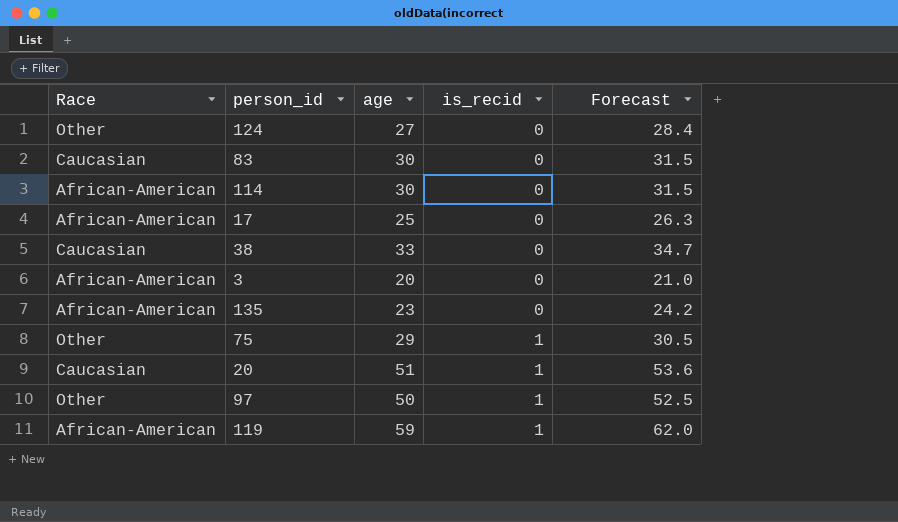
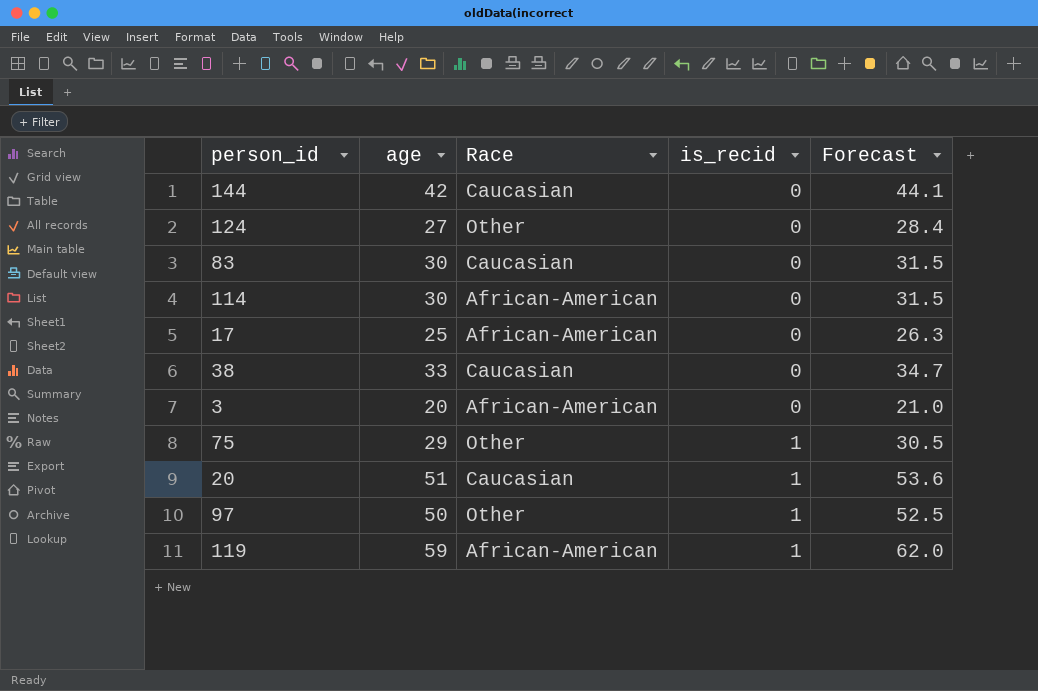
column Race | position: 1 -> 3
row 135: African-American | 23 | 0 | 24.2 -> none
row 144: none -> 42 | Caucasian | 0 | 44.1

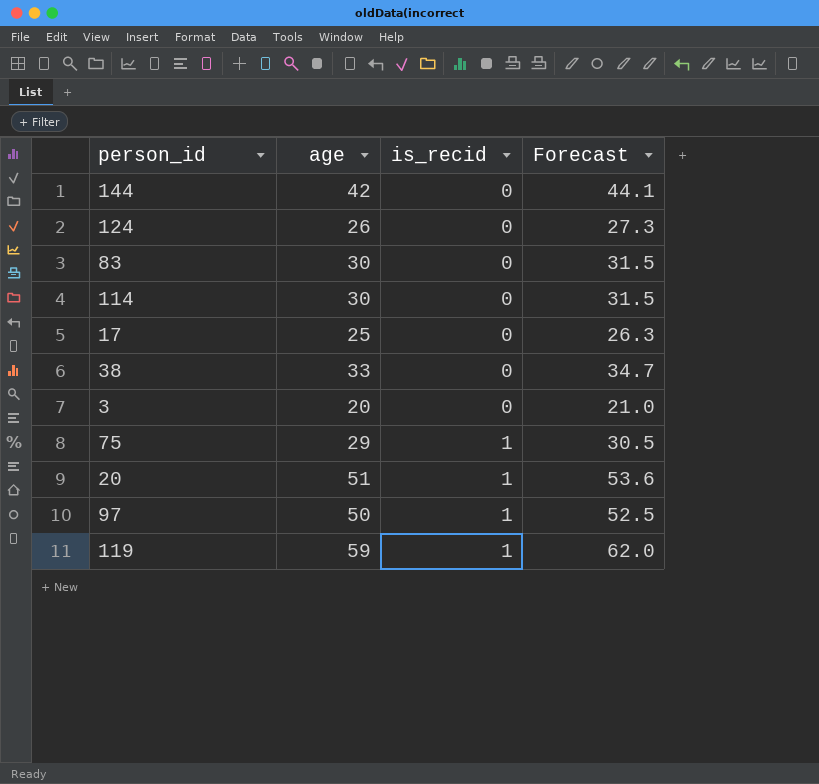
column Race | position: 3 -> none
124 | age: 27 -> 26
124 | Forecast: 28.4 -> 27.3

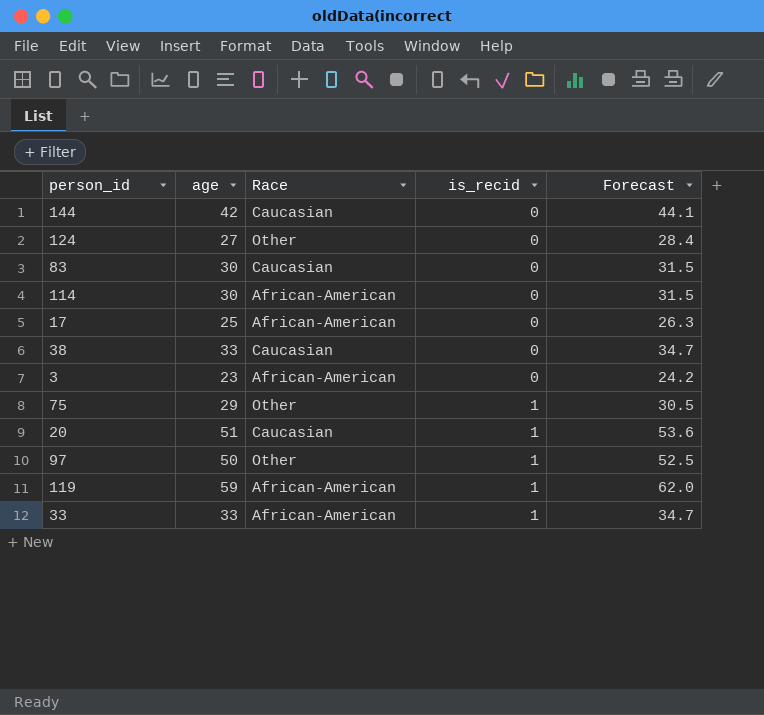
column Race | position: none -> 3
124 | age: 26 -> 27
124 | Forecast: 27.3 -> 28.4
3 | age: 20 -> 23
3 | Forecast: 21.0 -> 24.2
row 33: none -> 33 | African-American | 1 | 34.7

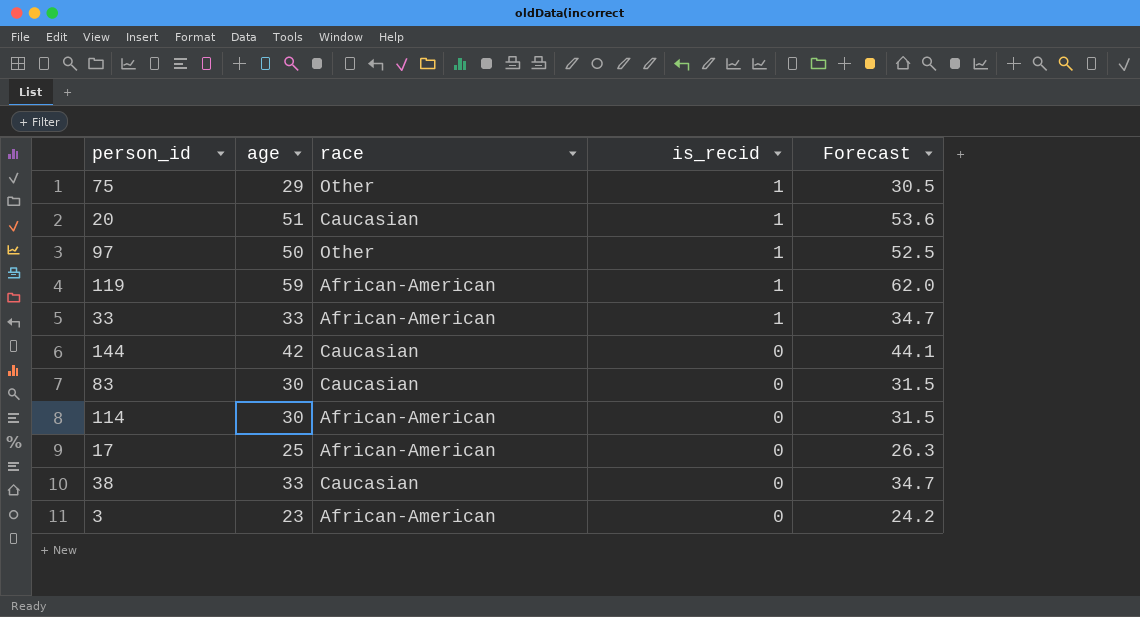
row order: is_recid ascending -> is_recid descending
column name: Race -> race
row 124: 27 | Other | 0 | 28.4 -> none

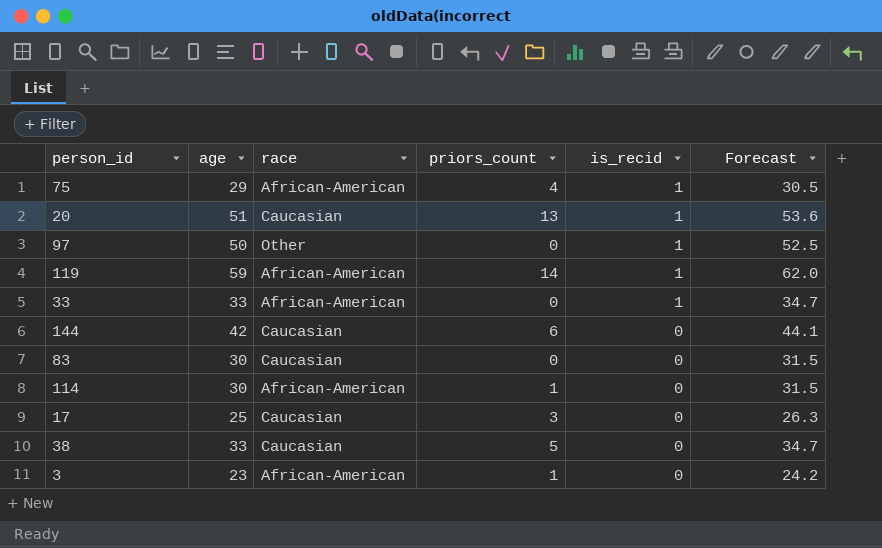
column priors_count | position: none -> 4
75 | race: Other -> African-American
17 | race: African-American -> Caucasian

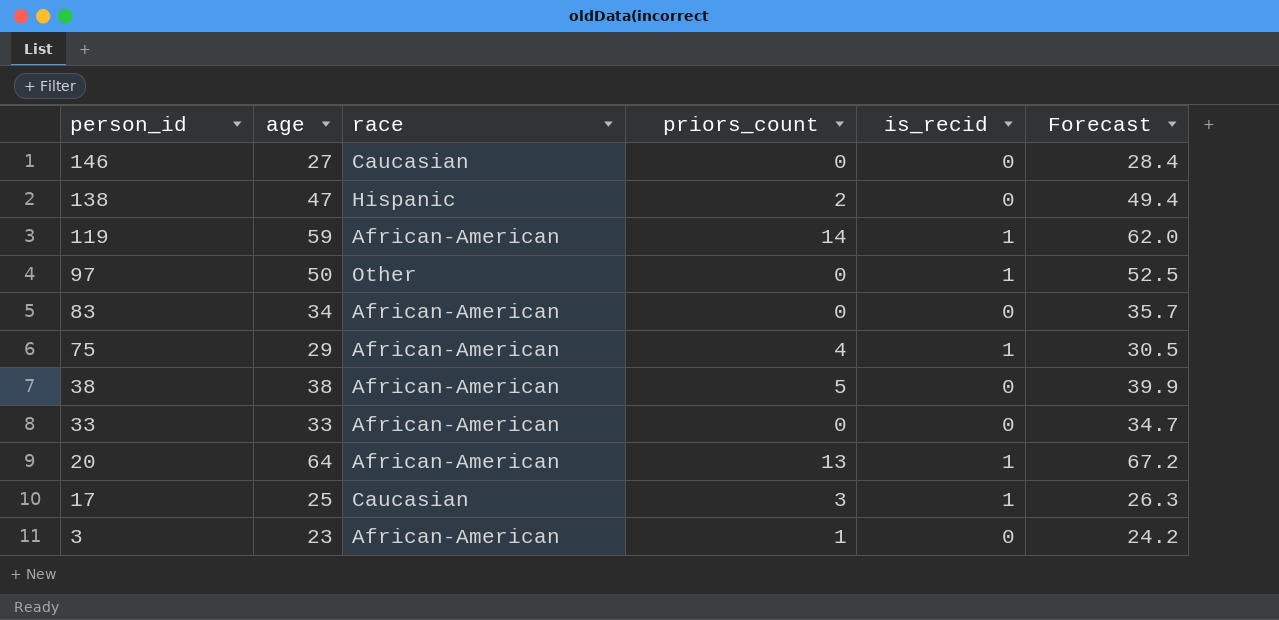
row order: is_recid descending -> person_id descending
row 144: 42 | Caucasian | 6 | 0 | 44.1 -> none
row 114: 30 | African-American | 1 | 0 | 31.5 -> none
row 146: none -> 27 | Caucasian | 0 | 0 | 28.4
row 138: none -> 47 | Hispanic | 2 | 0 | 49.4
83 | age: 30 -> 34
83 | race: Caucasian -> African-American
83 | Forecast: 31.5 -> 35.7
38 | age: 33 -> 38
38 | race: Caucasian -> African-American
38 | Forecast: 34.7 -> 39.9
33 | is_recid: 1 -> 0
20 | age: 51 -> 64
20 | race: Caucasian -> African-American
20 | Forecast: 53.6 -> 67.2
17 | is_recid: 0 -> 1

